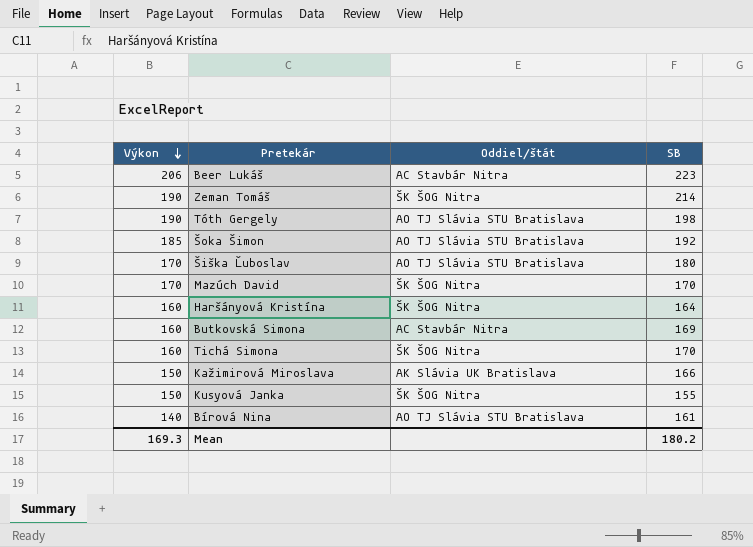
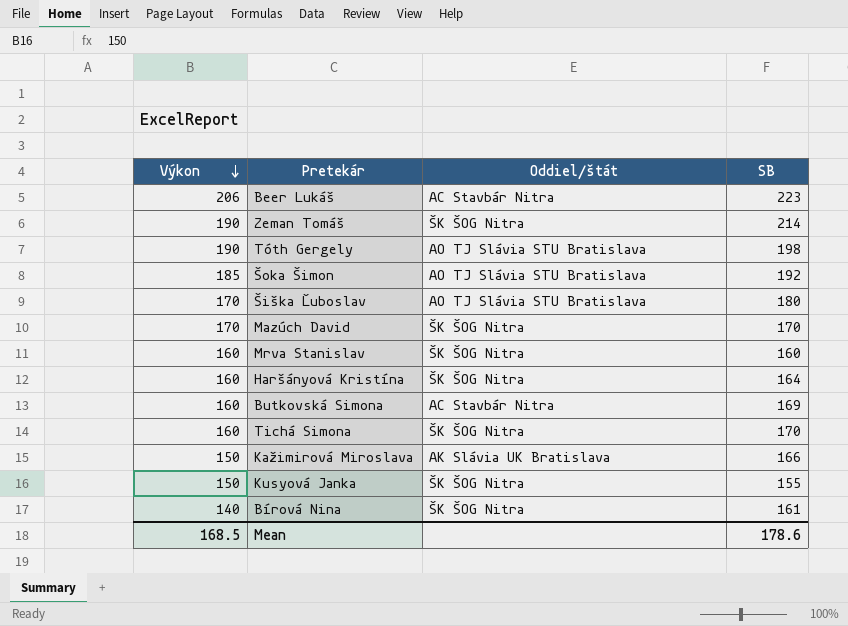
row Mrva Stanislav: none -> 160 | ŠK ŠOG Nitra | 160
Bírová Nina | Oddiel/štát: AO TJ Slávia STU Bratislava -> ŠK ŠOG Nitra
Mean | Výkon: 169.3 -> 168.5
Mean | SB: 180.2 -> 178.6

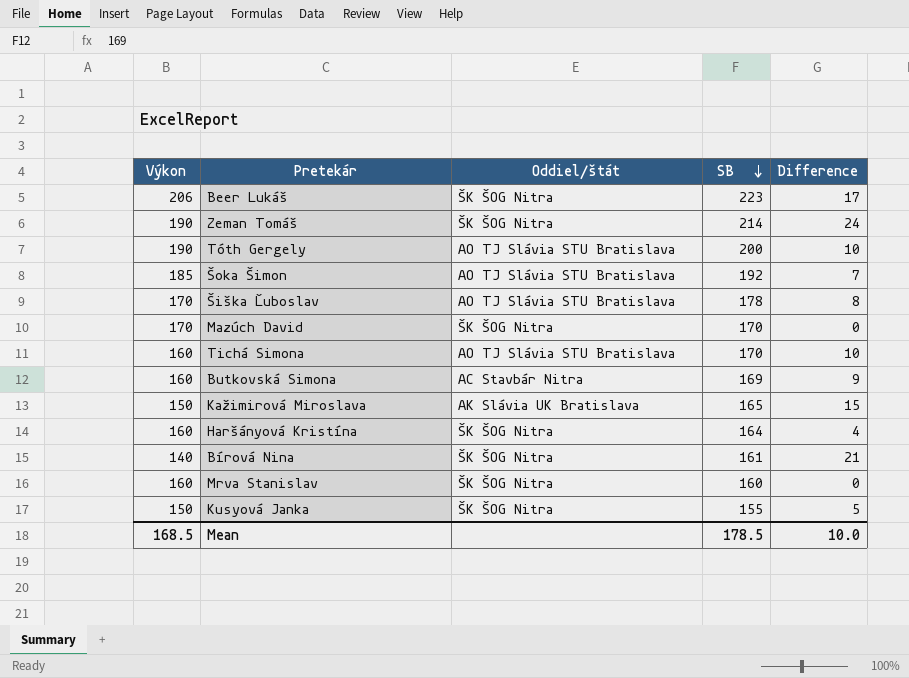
row order: Výkon descending -> SB descending
column Difference | formula: none -> [SB] - [Výkon]
Beer Lukáš | Oddiel/štát: AC Stavbár Nitra -> ŠK ŠOG Nitra
Tóth Gergely | SB: 198 -> 200
Šiška Ľuboslav | SB: 180 -> 178
Tichá Simona | Oddiel/štát: ŠK ŠOG Nitra -> AO TJ Slávia STU Bratislava
Kažimirová Miroslava | SB: 166 -> 165
Mean | SB: 178.6 -> 178.5

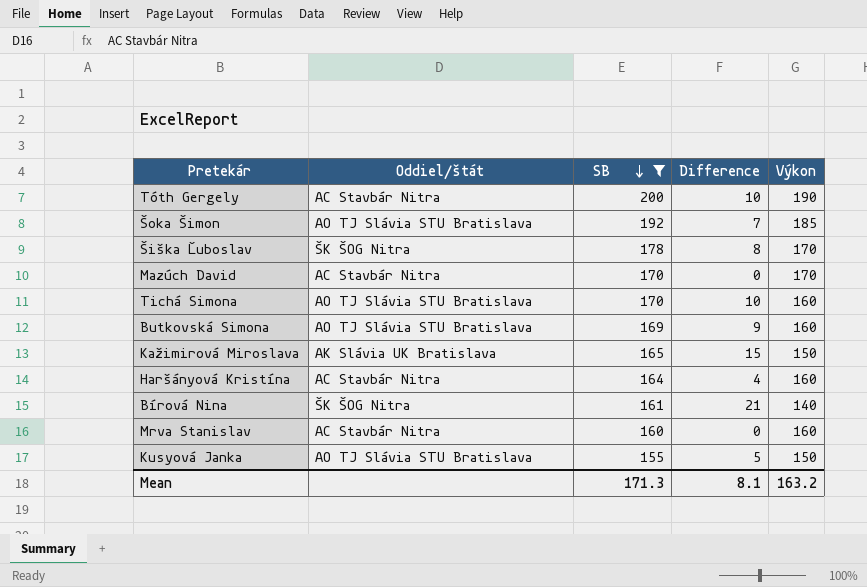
filter: none -> SB <= 200
column Výkon | position: 1 -> 5
Tóth Gergely | Oddiel/štát: AO TJ Slávia STU Bratislava -> AC Stavbár Nitra
Šiška Ľuboslav | Oddiel/štát: AO TJ Slávia STU Bratislava -> ŠK ŠOG Nitra
Mazúch David | Oddiel/štát: ŠK ŠOG Nitra -> AC Stavbár Nitra
Butkovská Simona | Oddiel/štát: AC Stavbár Nitra -> AO TJ Slávia STU Bratislava
Haršányová Kristína | Oddiel/štát: ŠK ŠOG Nitra -> AC Stavbár Nitra
Mrva Stanislav | Oddiel/štát: ŠK ŠOG Nitra -> AC Stavbár Nitra
Kusyová Janka | Oddiel/štát: ŠK ŠOG Nitra -> AO TJ Slávia STU Bratislava
Mean | SB: 178.5 -> 171.3
Mean | Difference: 10.0 -> 8.1
Mean | Výkon: 168.5 -> 163.2

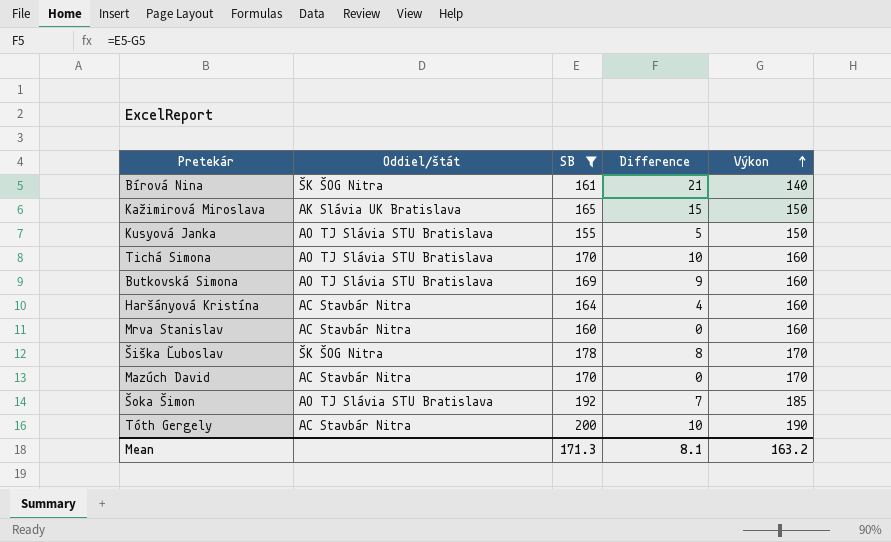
row order: SB descending -> Výkon ascending

